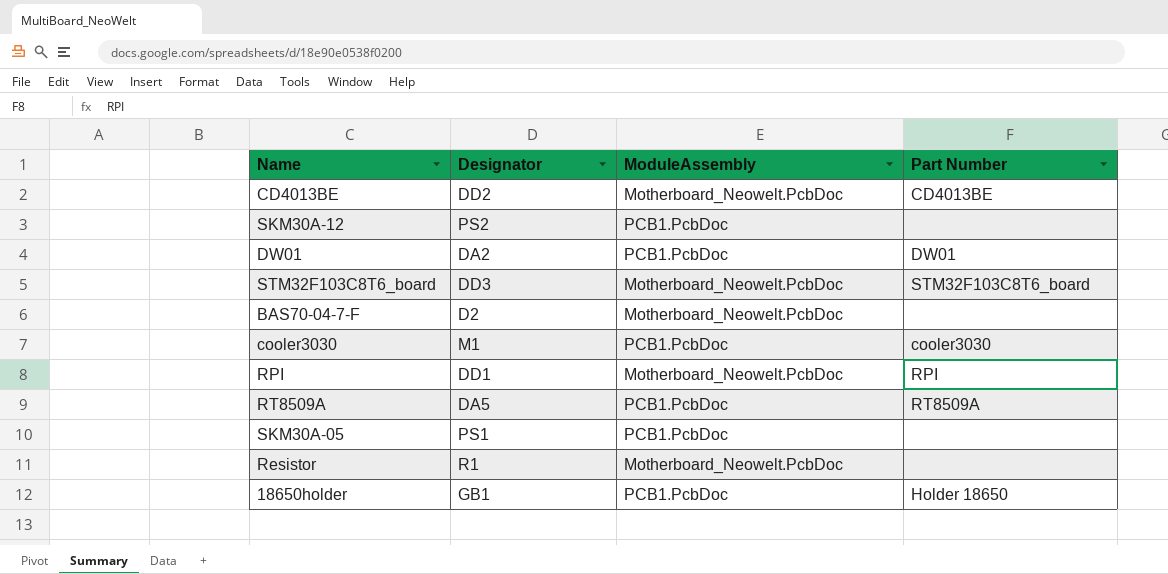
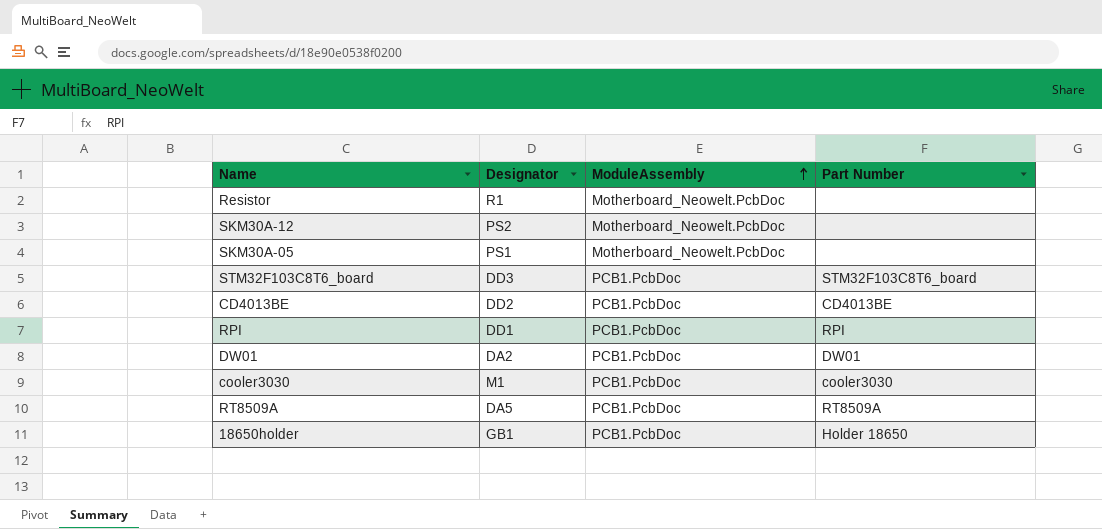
row order: none -> ModuleAssembly ascending
row BAS70-04-7-F: D2 | Motherboard_Neowelt.PcbDoc | none -> none
SKM30A-12 | ModuleAssembly: PCB1.PcbDoc -> Motherboard_Neowelt.PcbDoc
SKM30A-05 | ModuleAssembly: PCB1.PcbDoc -> Motherboard_Neowelt.PcbDoc
STM32F103C8T6_board | ModuleAssembly: Motherboard_Neowelt.PcbDoc -> PCB1.PcbDoc
CD4013BE | ModuleAssembly: Motherboard_Neowelt.PcbDoc -> PCB1.PcbDoc
RPI | ModuleAssembly: Motherboard_Neowelt.PcbDoc -> PCB1.PcbDoc

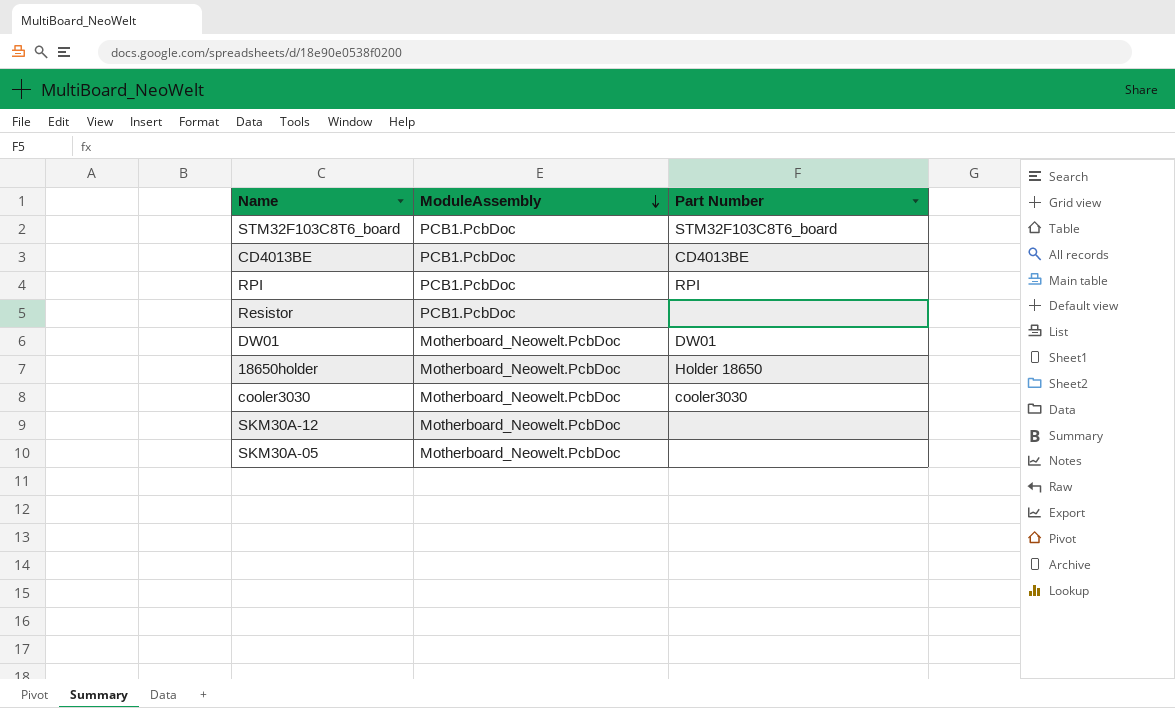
row order: ModuleAssembly ascending -> ModuleAssembly descending
column Designator | position: 2 -> none
row RT8509A: DA5 | PCB1.PcbDoc | RT8509A -> none
Resistor | ModuleAssembly: Motherboard_Neowelt.PcbDoc -> PCB1.PcbDoc
DW01 | ModuleAssembly: PCB1.PcbDoc -> Motherboard_Neowelt.PcbDoc
18650holder | ModuleAssembly: PCB1.PcbDoc -> Motherboard_Neowelt.PcbDoc
cooler3030 | ModuleAssembly: PCB1.PcbDoc -> Motherboard_Neowelt.PcbDoc

